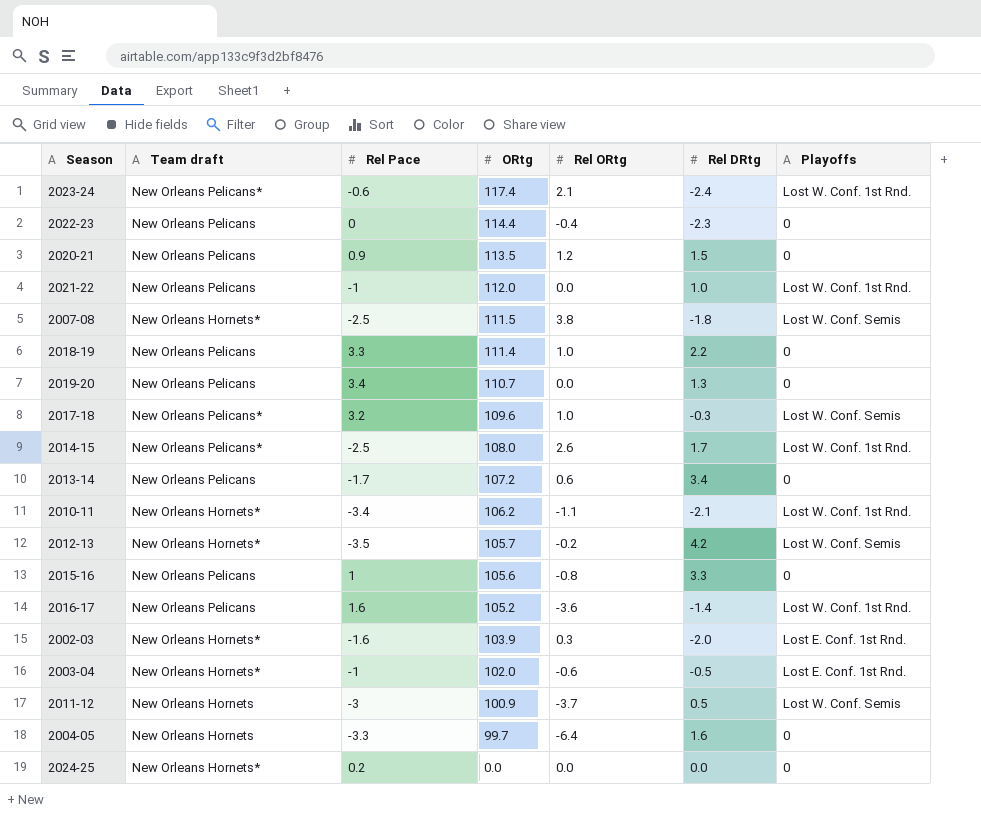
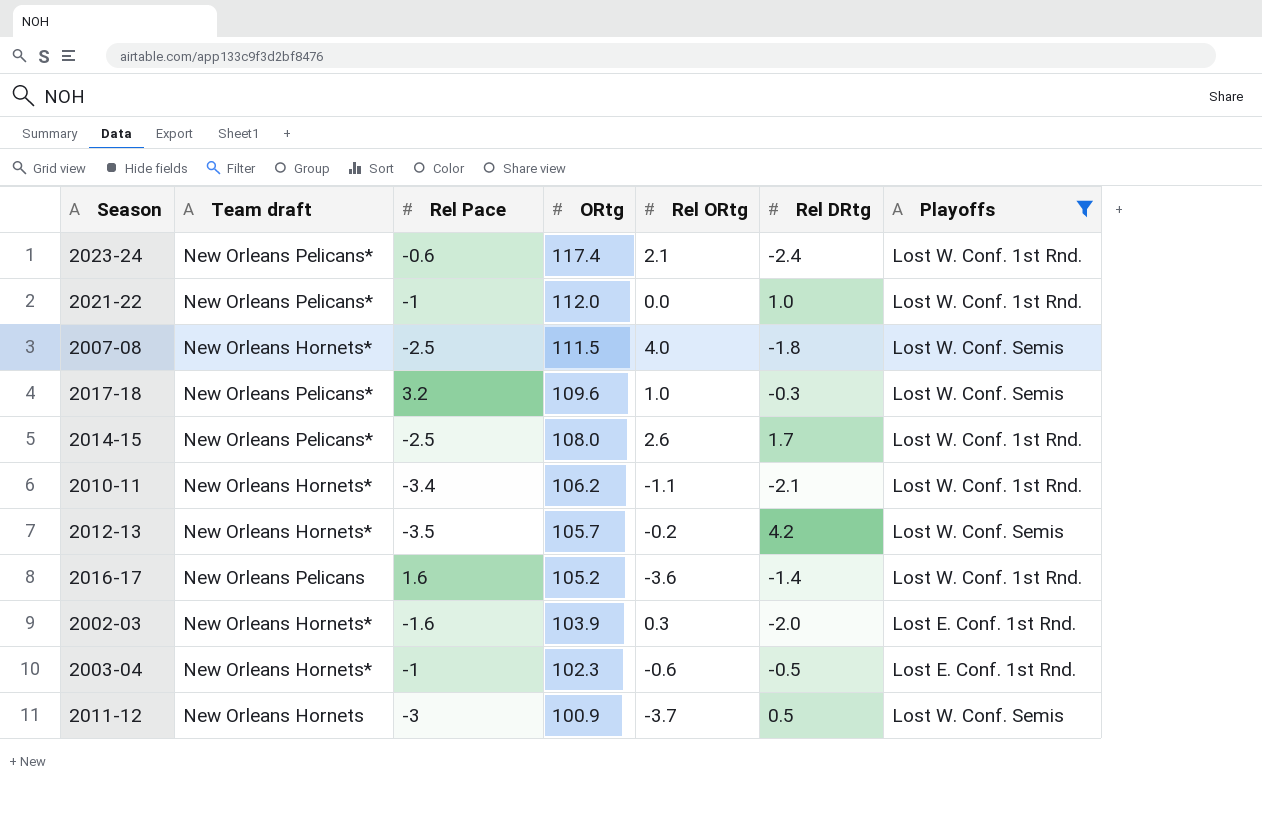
filter: none -> Playoffs != 0
2021-22 | Team draft: New Orleans Pelicans -> New Orleans Pelicans*
2007-08 | Rel ORtg: 3.8 -> 4.0
2003-04 | ORtg: 102.0 -> 102.3

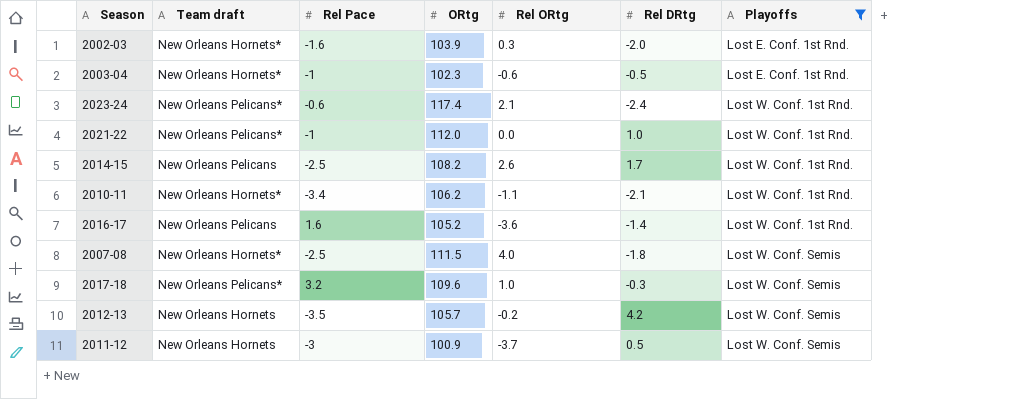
row order: ORtg descending -> Playoffs ascending
2014-15 | Team draft: New Orleans Pelicans* -> New Orleans Pelicans
2014-15 | ORtg: 108.0 -> 108.2
2012-13 | Team draft: New Orleans Hornets* -> New Orleans Hornets

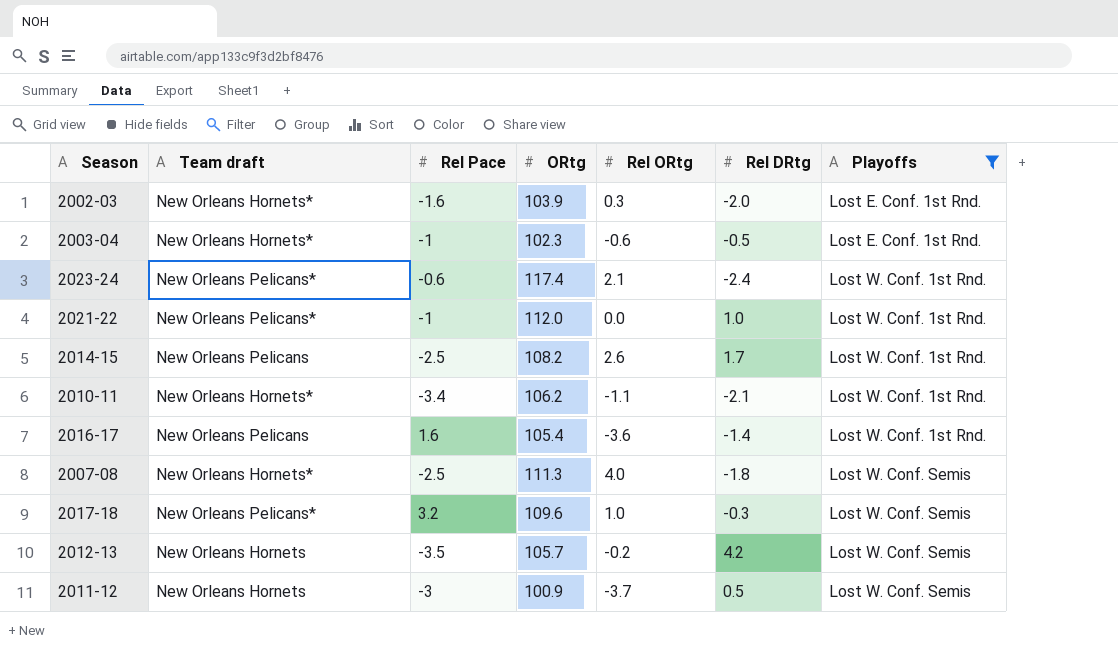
2016-17 | ORtg: 105.2 -> 105.4
2007-08 | ORtg: 111.5 -> 111.3

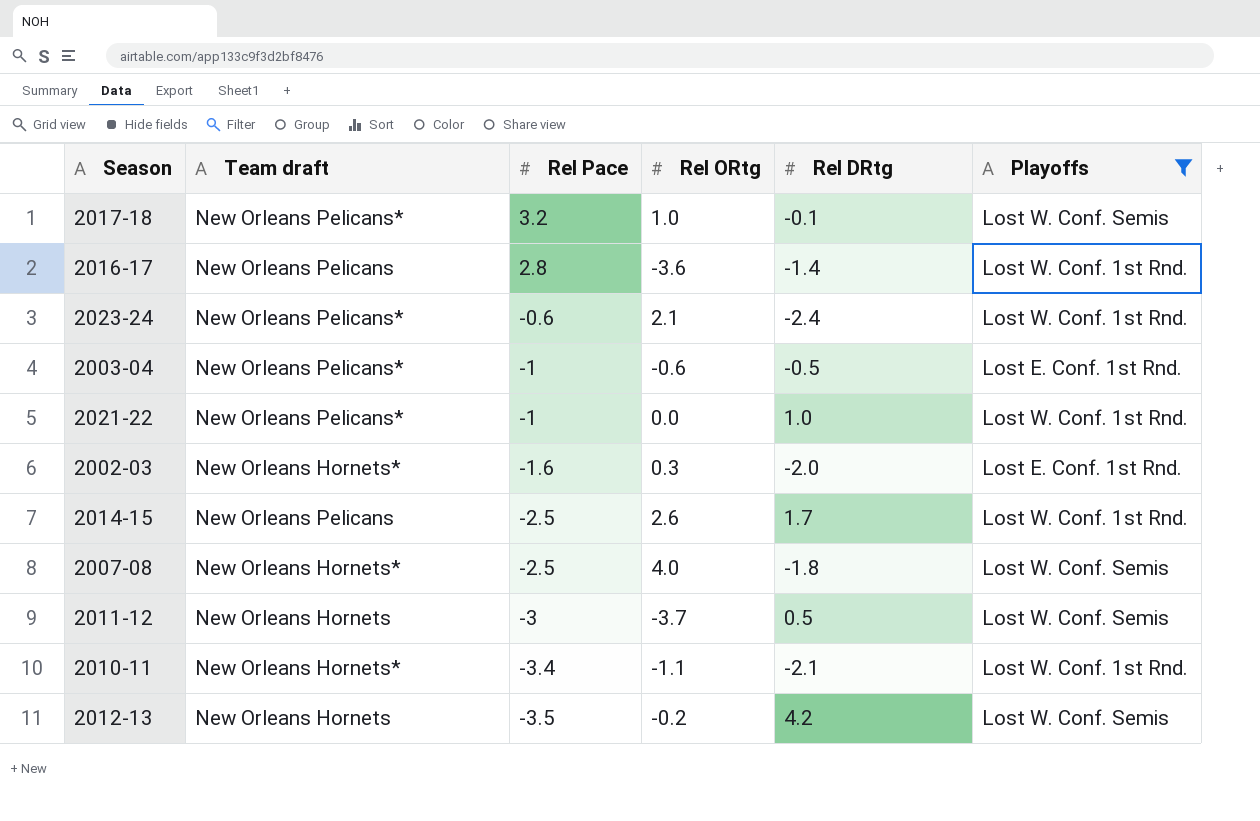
row order: Playoffs ascending -> Rel Pace descending
column ORtg | position: 4 -> none
2017-18 | Rel DRtg: -0.3 -> -0.1
2016-17 | Rel Pace: 1.6 -> 2.8
2003-04 | Team draft: New Orleans Hornets* -> New Orleans Pelicans*

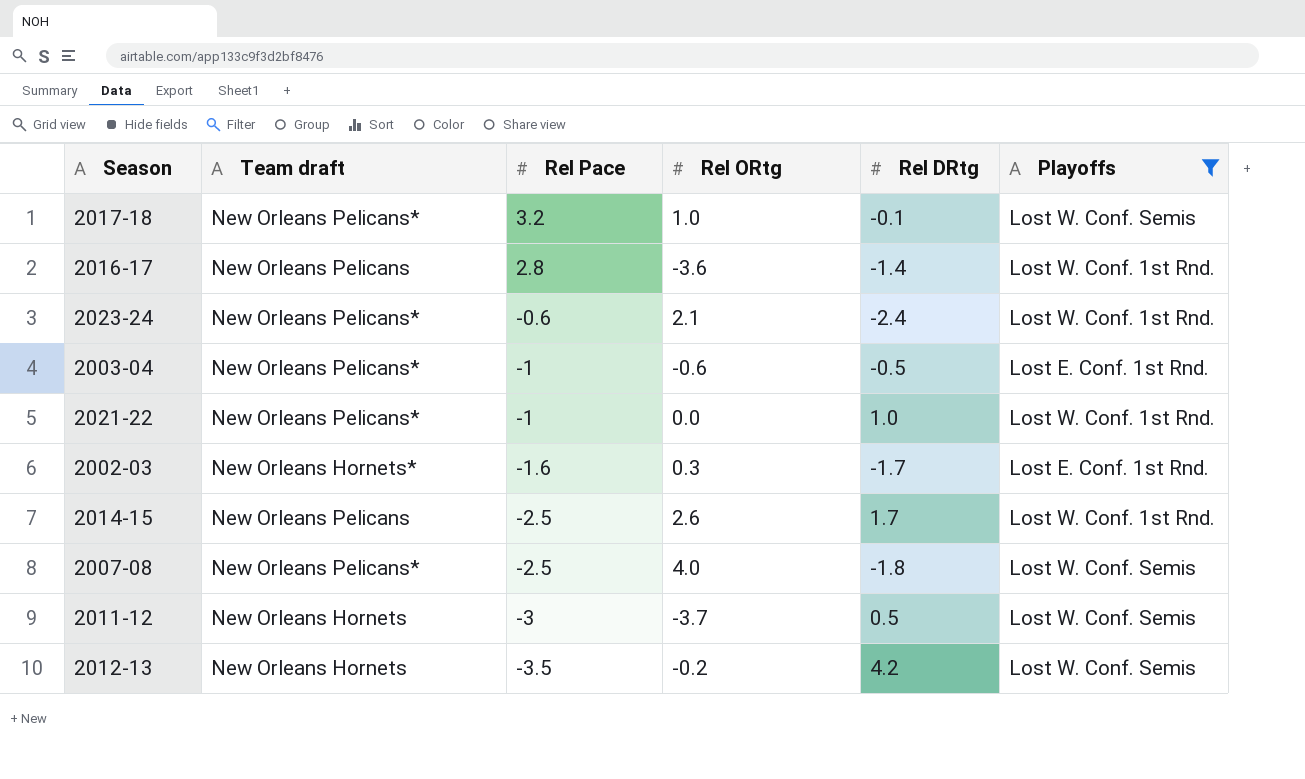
row 2010-11: New Orleans Hornets* | -3.4 | -1.1 | -2.1 | Lost W. Conf. 1st Rnd. -> none
2002-03 | Rel DRtg: -2.0 -> -1.7
2007-08 | Team draft: New Orleans Hornets* -> New Orleans Pelicans*

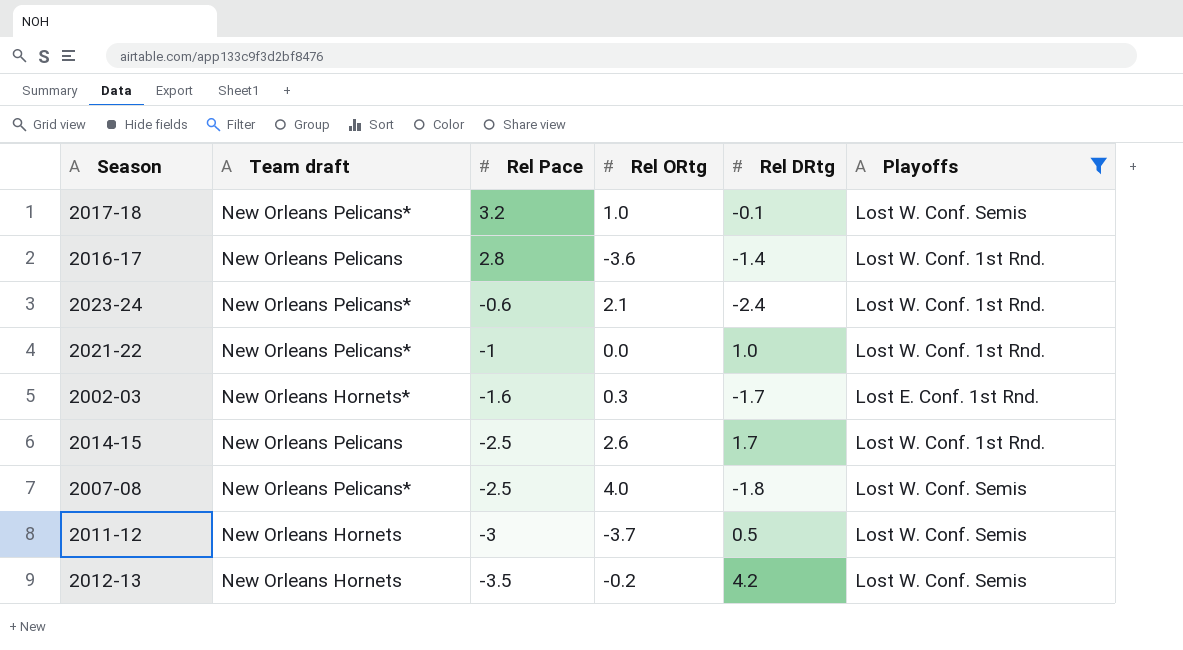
row 2003-04: New Orleans Pelicans* | -1 | -0.6 | -0.5 | Lost E. Conf. 1st Rnd. -> none

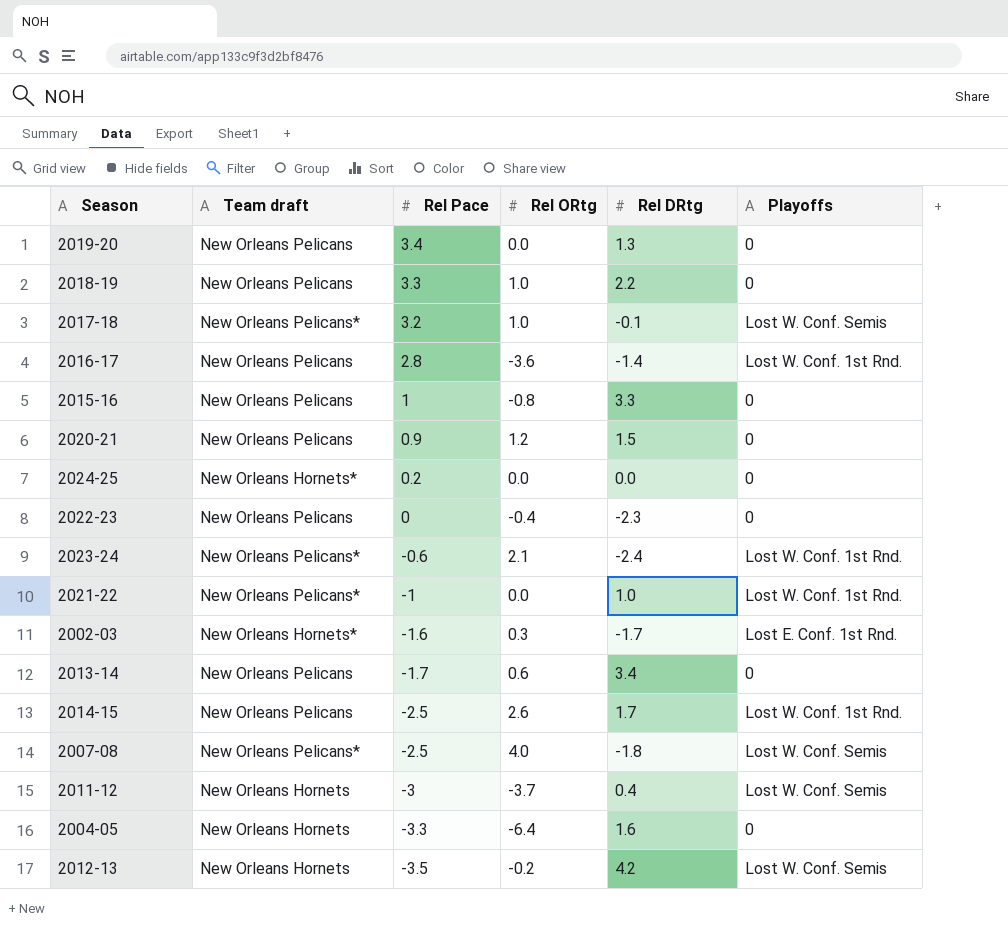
filter: Playoffs != 0 -> none
2011-12 | Rel DRtg: 0.5 -> 0.4

